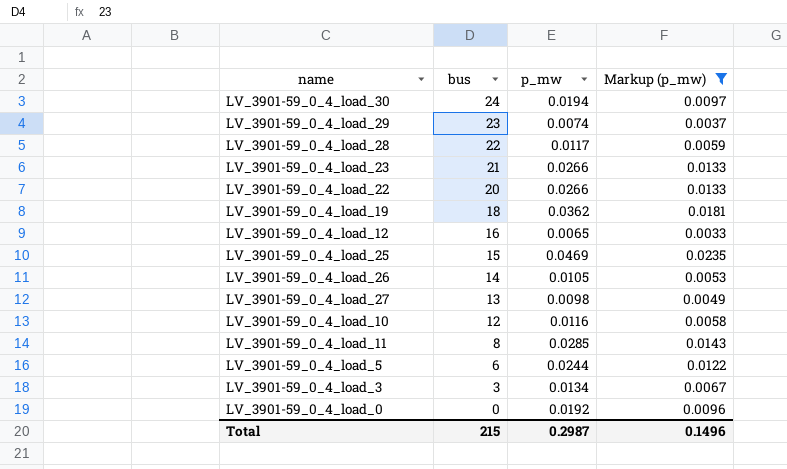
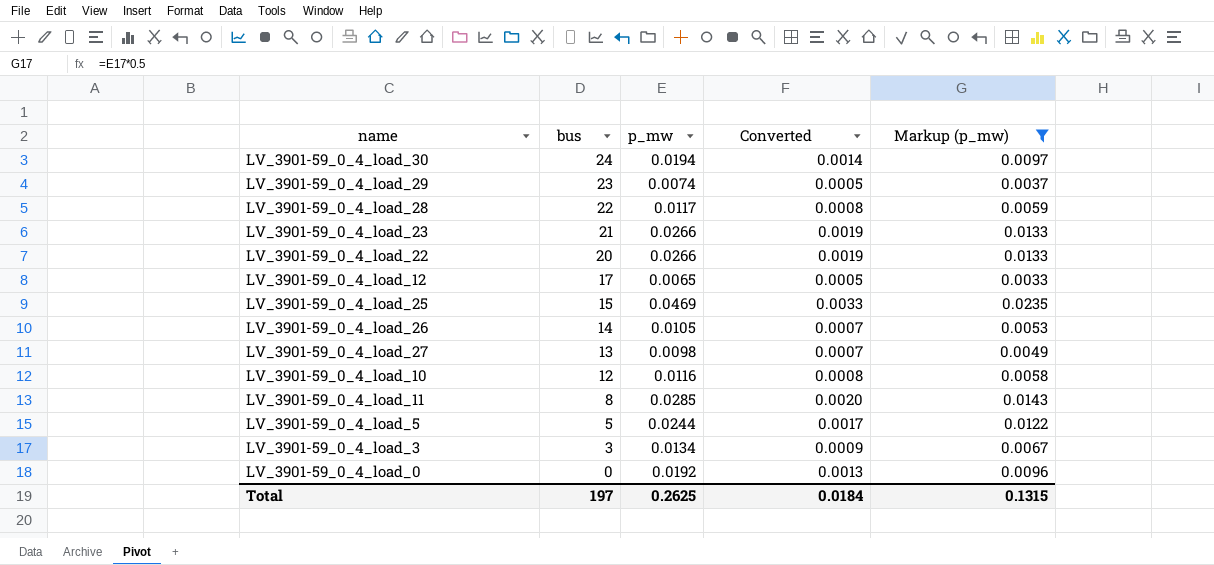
column Converted | formula: none -> [p_mw] * 0.07
row LV_3901-59_0_4_load_19: 18 | 0.0362 | 0.0181 -> none
LV_3901-59_0_4_load_12 | bus: 16 -> 17
LV_3901-59_0_4_load_5 | bus: 6 -> 5
Total | bus: 215 -> 197
Total | p_mw: 0.2987 -> 0.2625
Total | Markup (p_mw): 0.1496 -> 0.1315

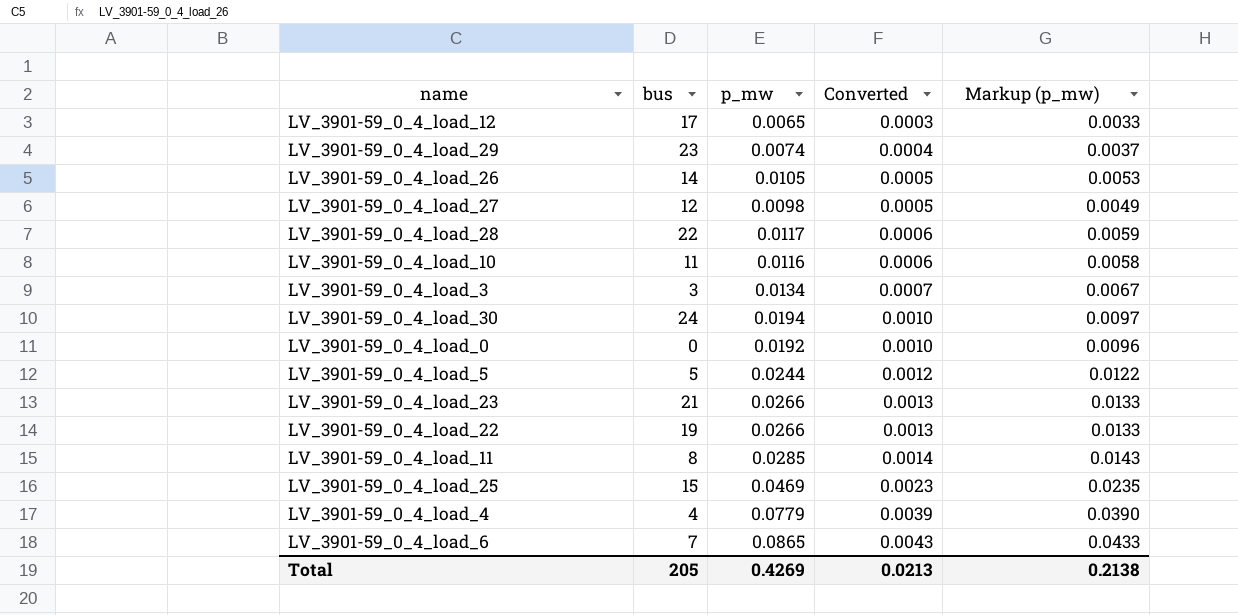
filter: Markup (p_mw) <= 0.0235 -> none
row order: bus descending -> Converted ascending
column Converted | formula: [p_mw] * 0.07 -> [p_mw] * 0.05
LV_3901-59_0_4_load_27 | bus: 13 -> 12
LV_3901-59_0_4_load_10 | bus: 12 -> 11
LV_3901-59_0_4_load_22 | bus: 20 -> 19
Total | bus: 197 -> 205
Total | p_mw: 0.2625 -> 0.4269
Total | Converted: 0.0184 -> 0.0213
Total | Markup (p_mw): 0.1315 -> 0.2138

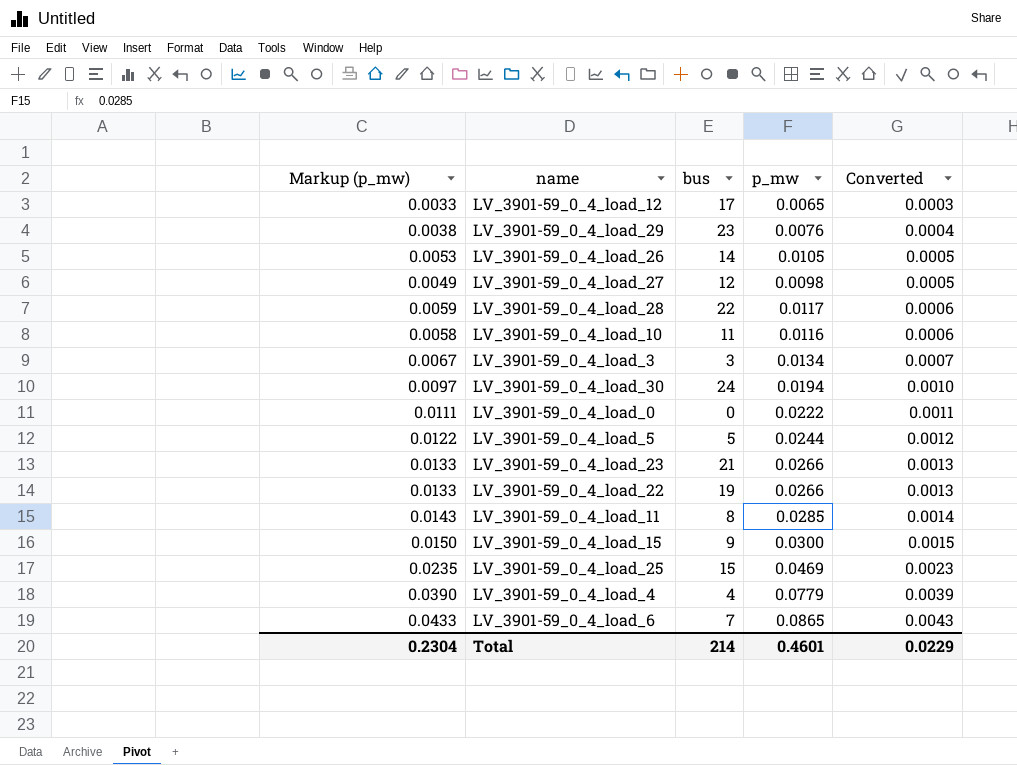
column Markup (p_mw) | position: 5 -> 1
LV_3901-59_0_4_load_29 | Markup (p_mw): 0.0037 -> 0.0038
LV_3901-59_0_4_load_29 | p_mw: 0.0074 -> 0.0076
LV_3901-59_0_4_load_0 | Markup (p_mw): 0.0096 -> 0.0111
LV_3901-59_0_4_load_0 | p_mw: 0.0192 -> 0.0222
LV_3901-59_0_4_load_0 | Converted: 0.0010 -> 0.0011
row LV_3901-59_0_4_load_15: none -> 0.0150 | 9 | 0.0300 | 0.0015
Total | Markup (p_mw): 0.2138 -> 0.2304
Total | bus: 205 -> 214
Total | p_mw: 0.4269 -> 0.4601
Total | Converted: 0.0213 -> 0.0229

